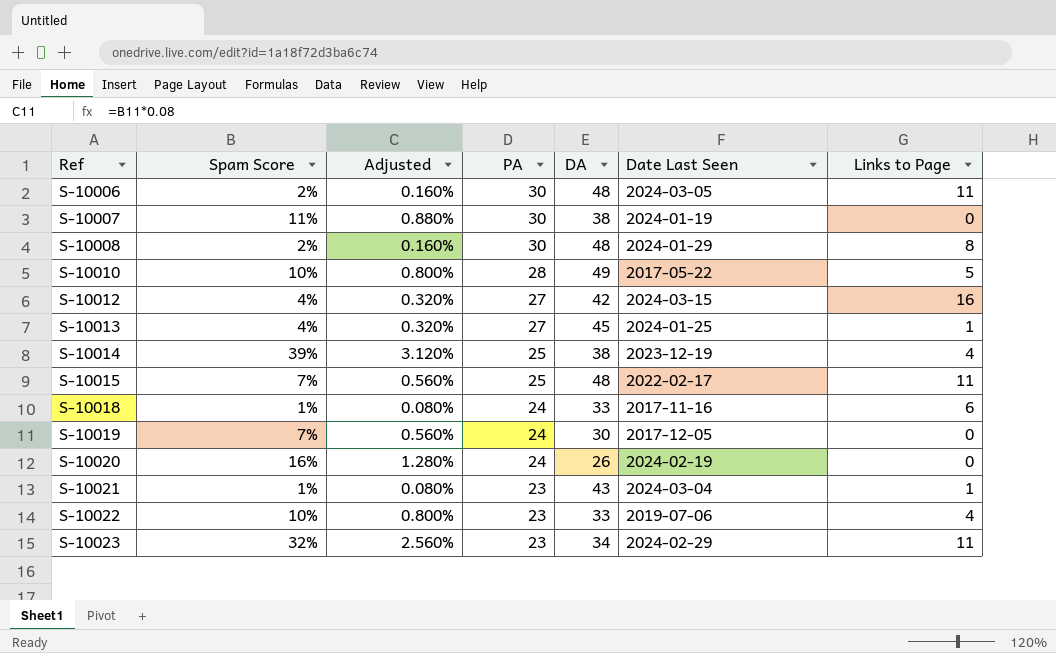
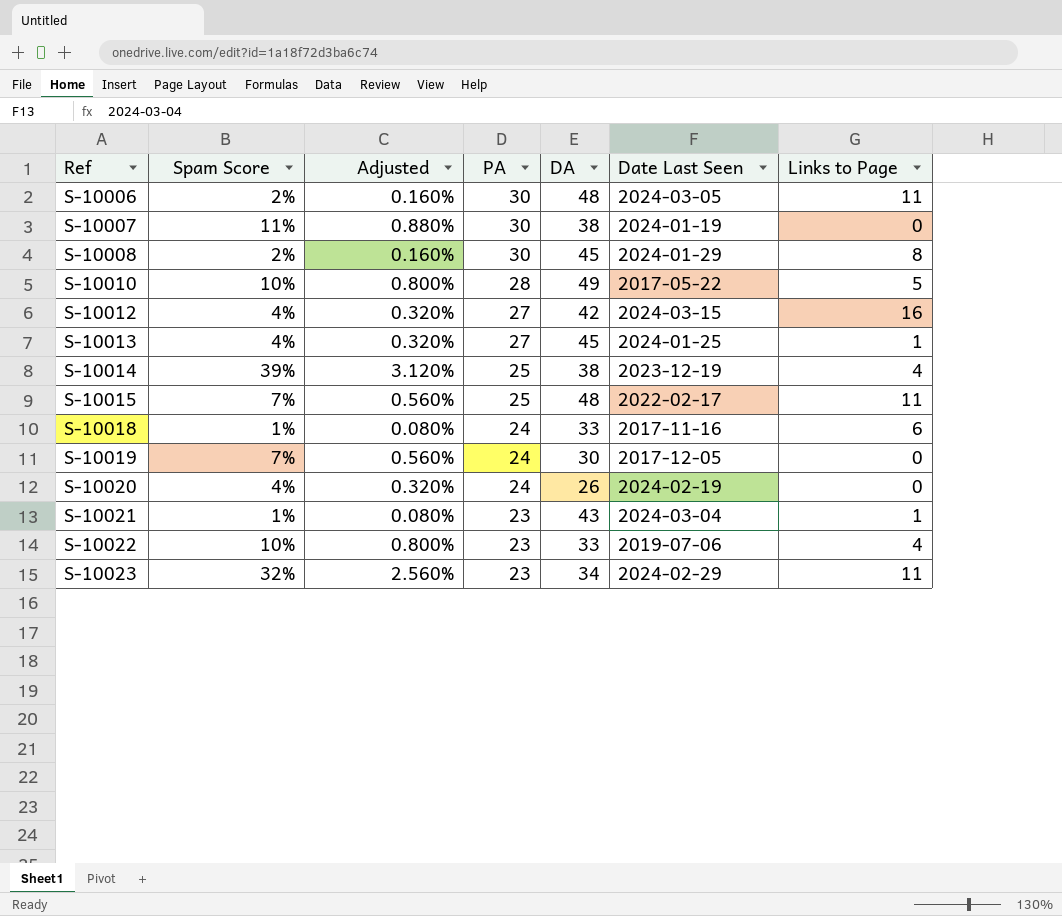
S-10008 | DA: 48 -> 45
S-10020 | Spam Score: 16% -> 4%
S-10020 | Adjusted: 1.280% -> 0.320%

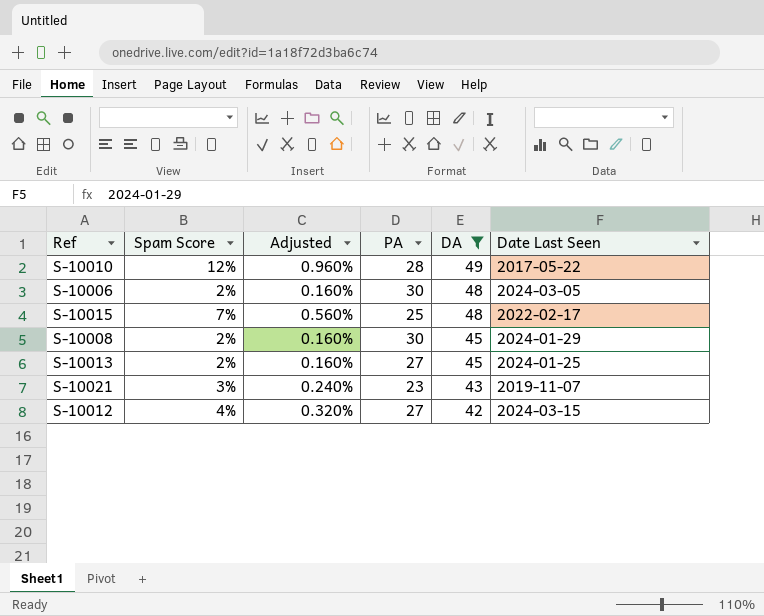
filter: none -> DA >= 42
row order: Ref ascending -> DA descending
column Links to Page | position: 7 -> none
S-10010 | Spam Score: 10% -> 12%
S-10010 | Adjusted: 0.800% -> 0.960%
S-10013 | Spam Score: 4% -> 2%
S-10013 | Adjusted: 0.320% -> 0.160%
S-10021 | Spam Score: 1% -> 3%
S-10021 | Adjusted: 0.080% -> 0.240%
S-10021 | Date Last Seen: 2024-03-04 -> 2019-11-07

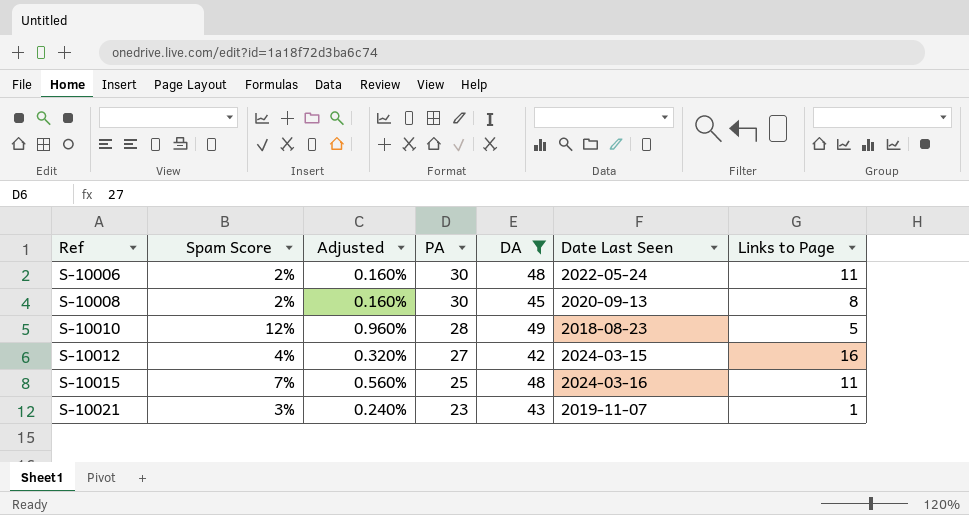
row order: DA descending -> Ref ascending
column Links to Page | position: none -> 7
row S-10013: 2% | 0.160% | 27 | 45 | 2024-01-25 -> none
S-10006 | Date Last Seen: 2024-03-05 -> 2022-05-24
S-10008 | Date Last Seen: 2024-01-29 -> 2020-09-13
S-10010 | Date Last Seen: 2017-05-22 -> 2018-08-23
S-10015 | Date Last Seen: 2022-02-17 -> 2024-03-16

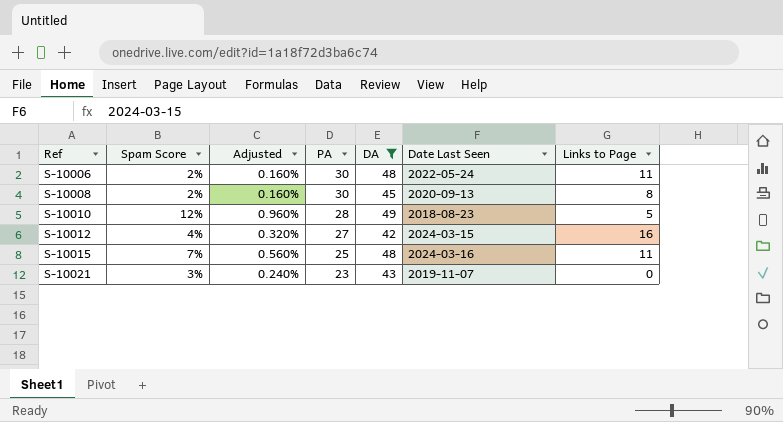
S-10021 | Links to Page: 1 -> 0

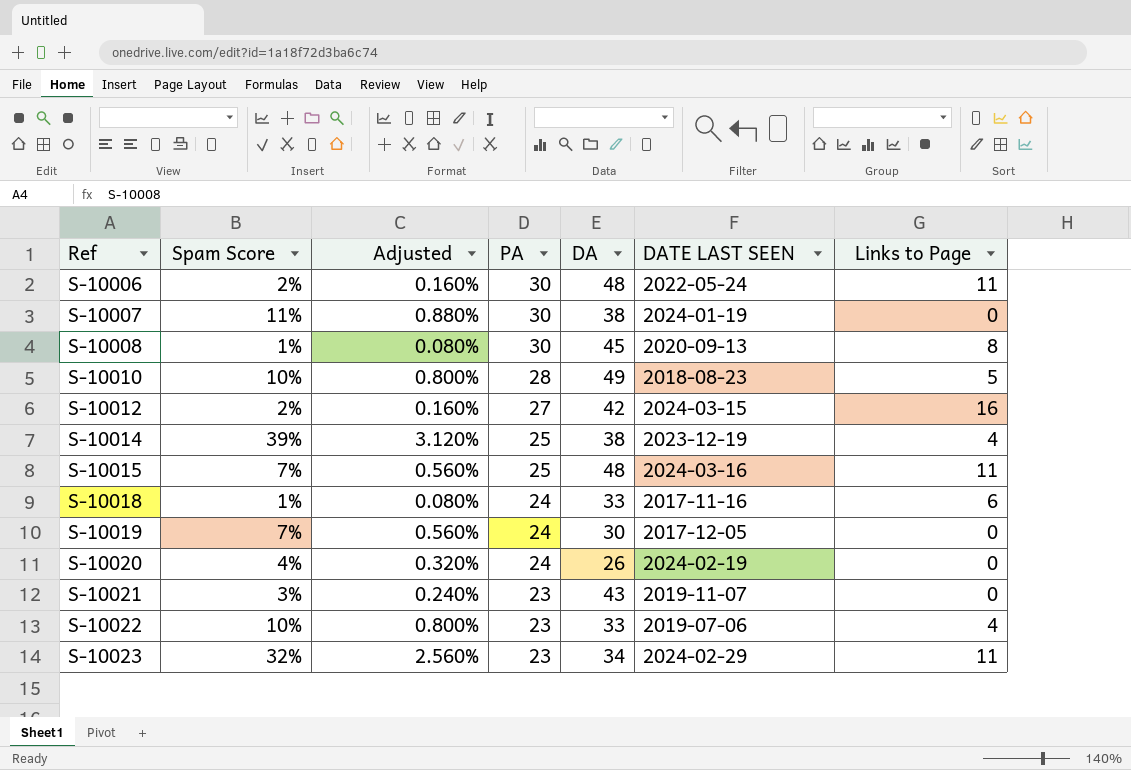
filter: DA >= 42 -> none
column name: Date Last Seen -> DATE LAST SEEN
S-10008 | Spam Score: 2% -> 1%
S-10008 | Adjusted: 0.160% -> 0.080%
S-10010 | Spam Score: 12% -> 10%
S-10010 | Adjusted: 0.960% -> 0.800%
S-10012 | Spam Score: 4% -> 2%
S-10012 | Adjusted: 0.320% -> 0.160%

